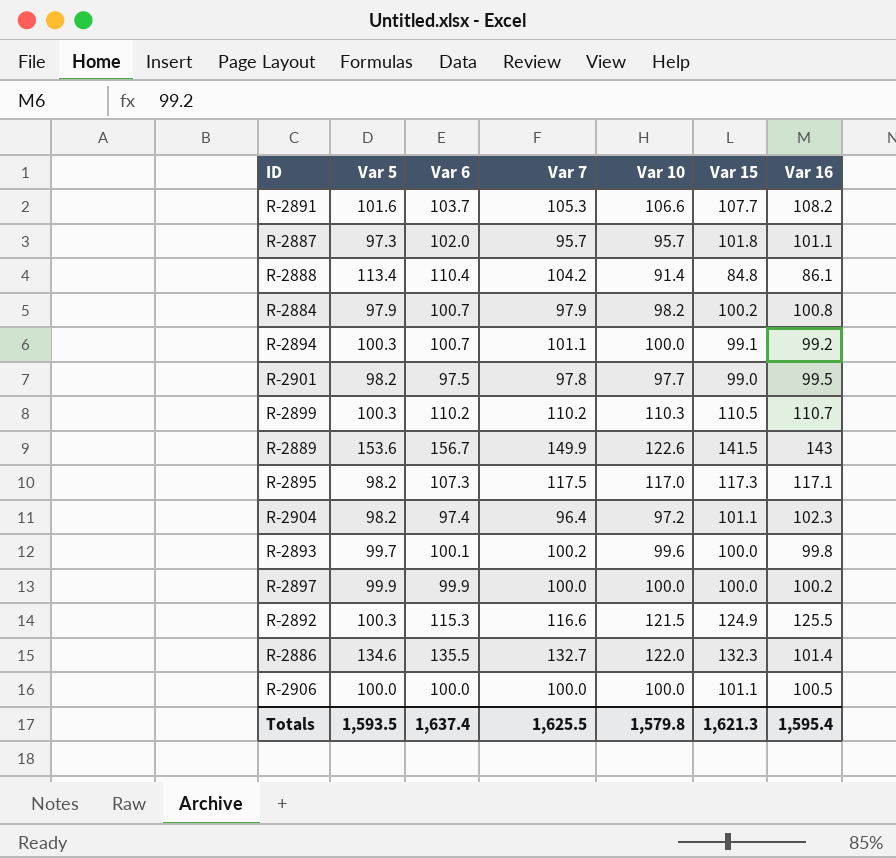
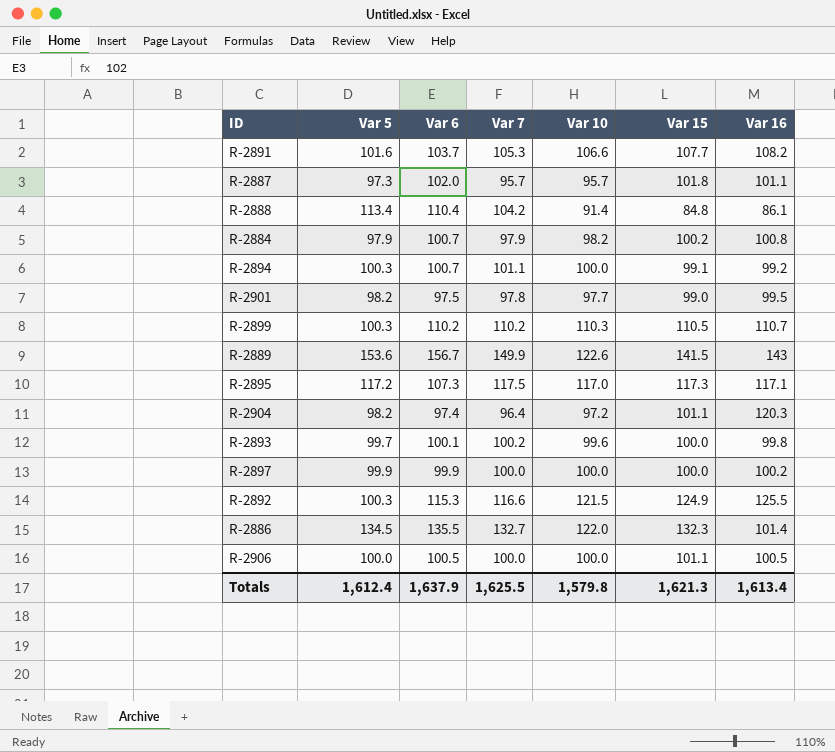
R-2895 | Var 5: 98.2 -> 117.2
R-2904 | Var 16: 102.3 -> 120.3
R-2886 | Var 5: 134.6 -> 134.5
R-2906 | Var 6: 100.0 -> 100.5
Totals | Var 5: 1,593.5 -> 1,612.4
Totals | Var 6: 1,637.4 -> 1,637.9
Totals | Var 16: 1,595.4 -> 1,613.4

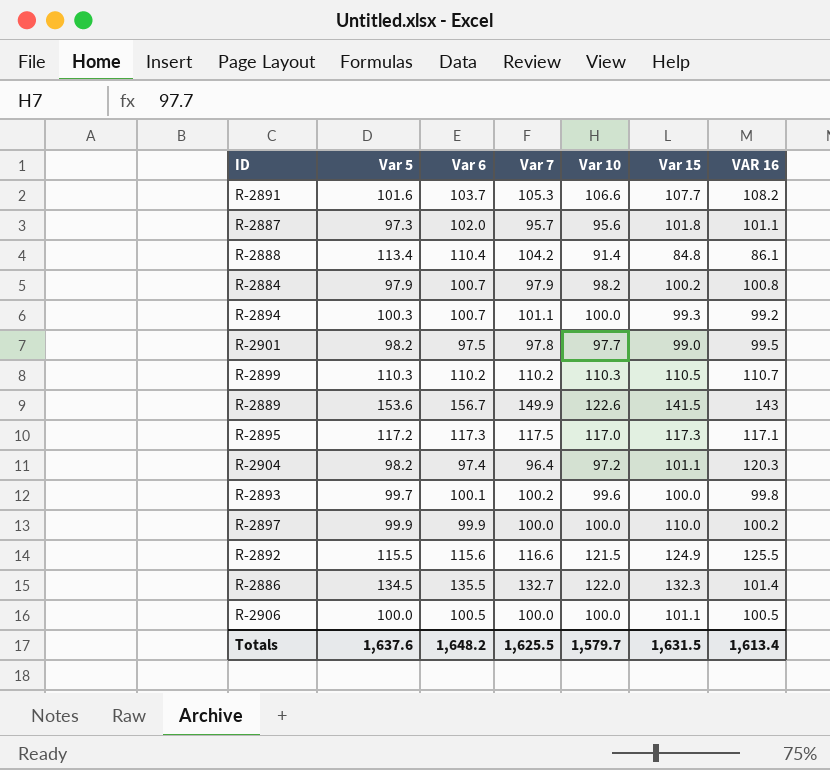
column name: Var 16 -> VAR 16
R-2887 | Var 10: 95.7 -> 95.6
R-2894 | Var 15: 99.1 -> 99.3
R-2899 | Var 5: 100.3 -> 110.3
R-2895 | Var 6: 107.3 -> 117.3
R-2897 | Var 15: 100.0 -> 110.0
R-2892 | Var 5: 100.3 -> 115.5
R-2892 | Var 6: 115.3 -> 115.6
Totals | Var 5: 1,612.4 -> 1,637.6
Totals | Var 6: 1,637.9 -> 1,648.2
Totals | Var 10: 1,579.8 -> 1,579.7
Totals | Var 15: 1,621.3 -> 1,631.5

